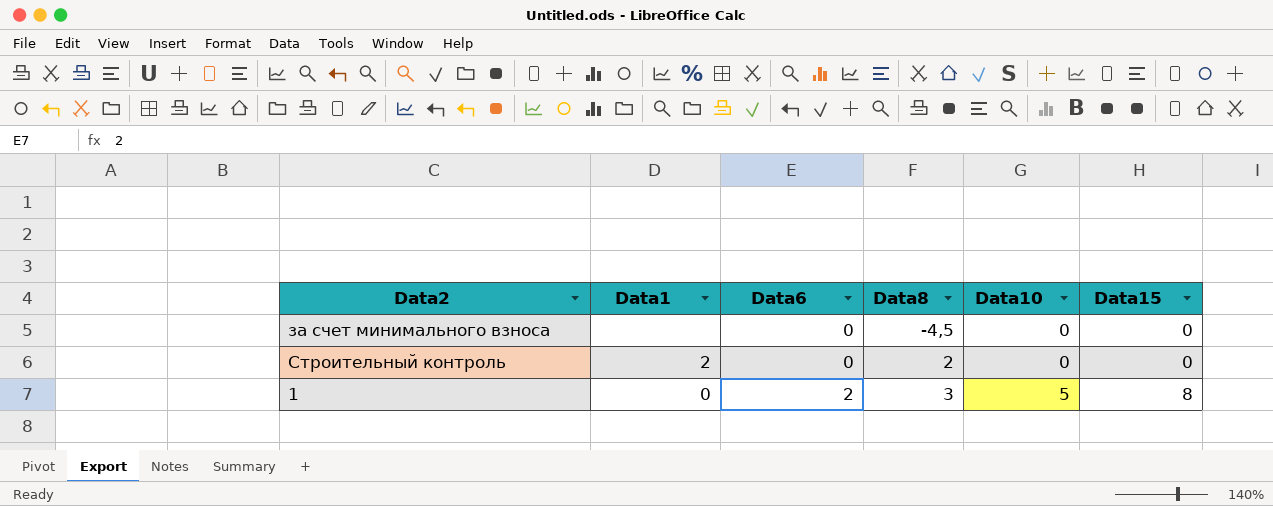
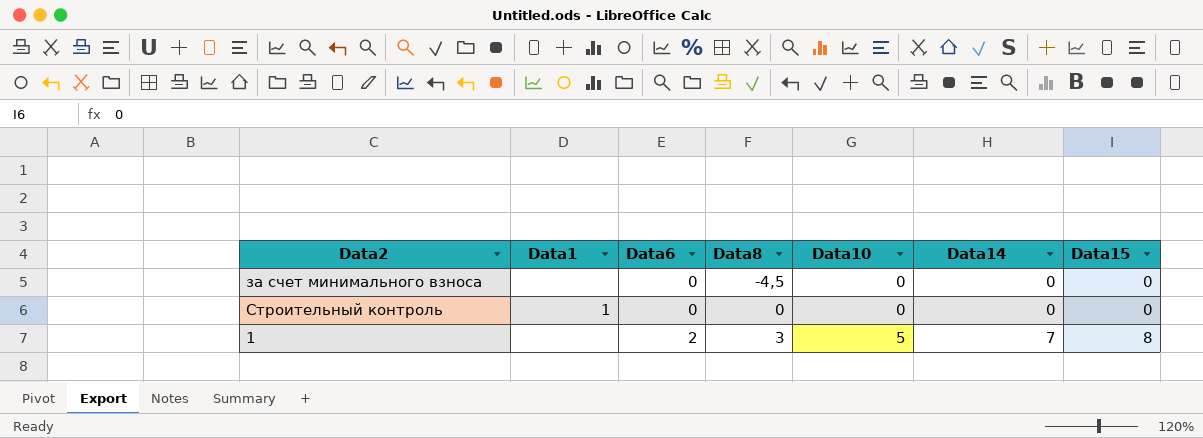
column Data14 | position: none -> 6
Строительный контроль | Data1: 2 -> 1
Строительный контроль | Data8: 2 -> 0
1 | Data1: 0 -> none

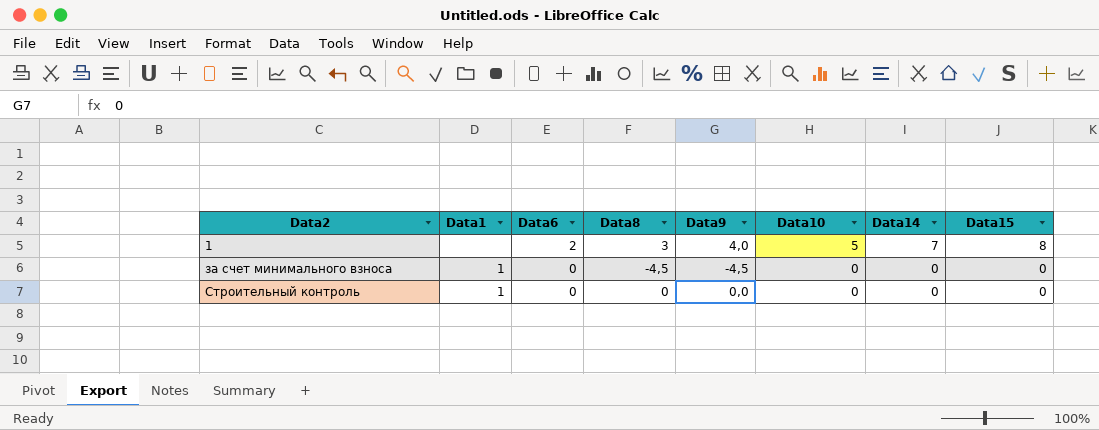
row order: Data6 ascending -> Data2 ascending
column Data9 | position: none -> 5
за счет минимального взноса | Data1: none -> 1

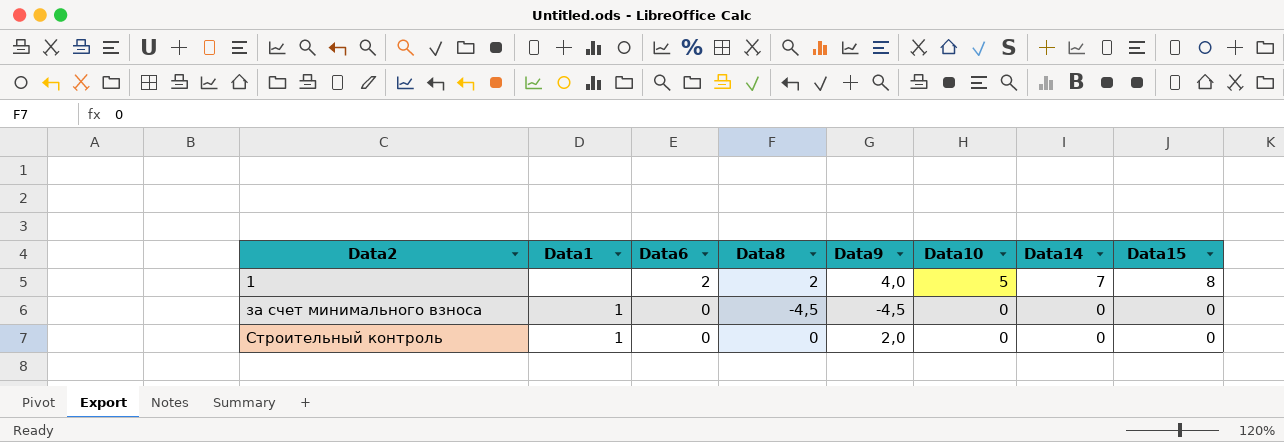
1 | Data8: 3 -> 2
Строительный контроль | Data9: 0,0 -> 2,0

